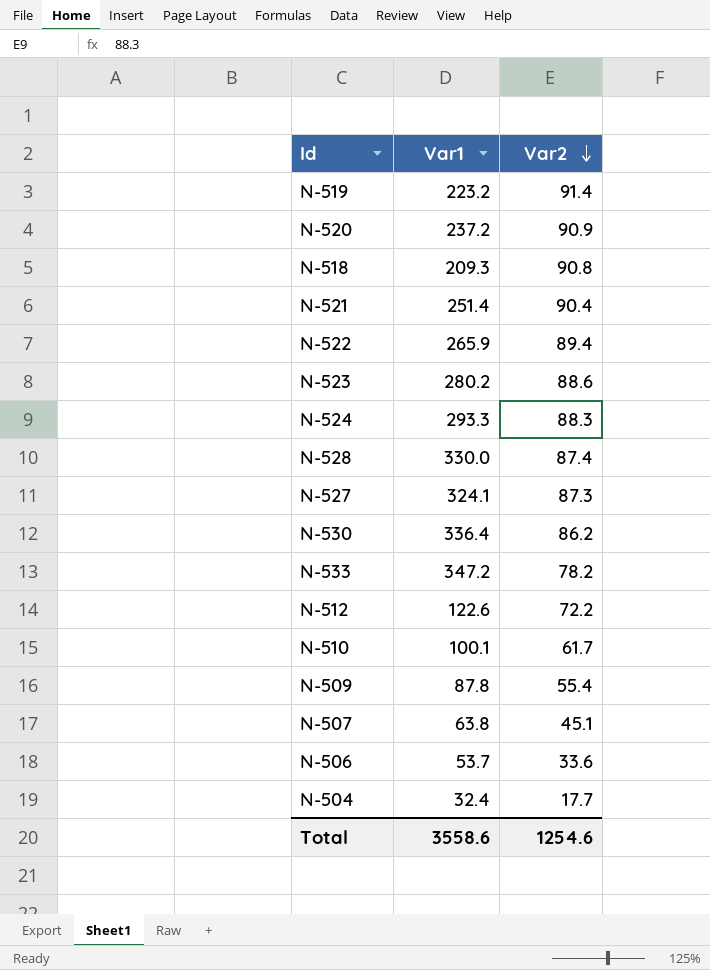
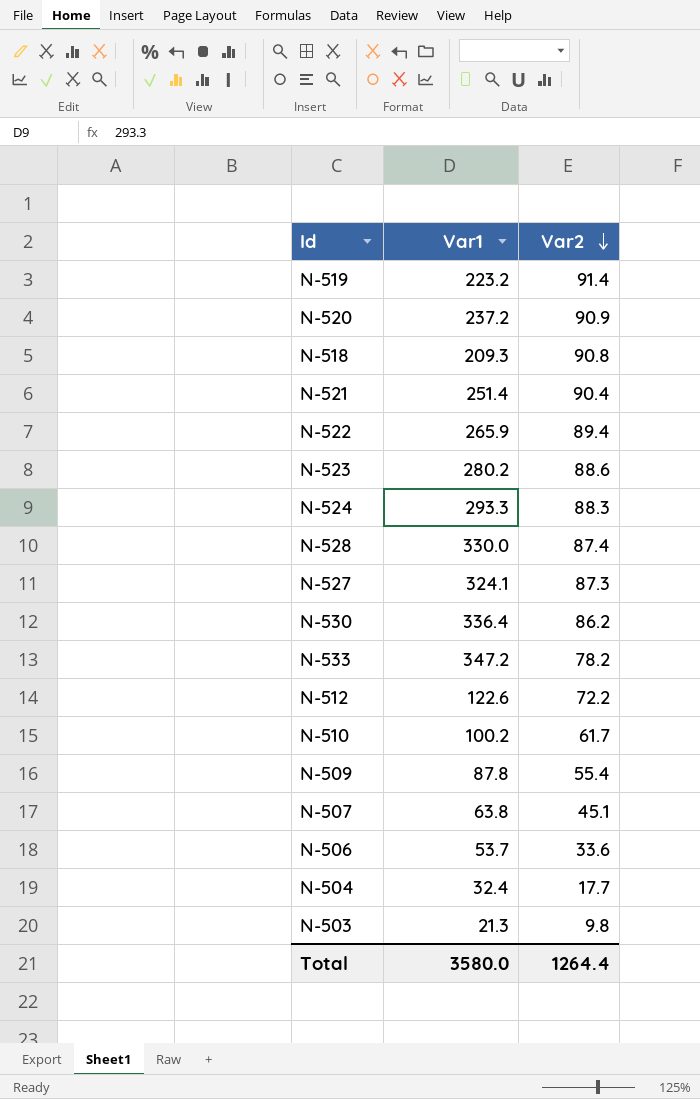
N-510 | Var1: 100.1 -> 100.2
row N-503: none -> 21.3 | 9.8
Total | Var1: 3558.6 -> 3580.0
Total | Var2: 1254.6 -> 1264.4

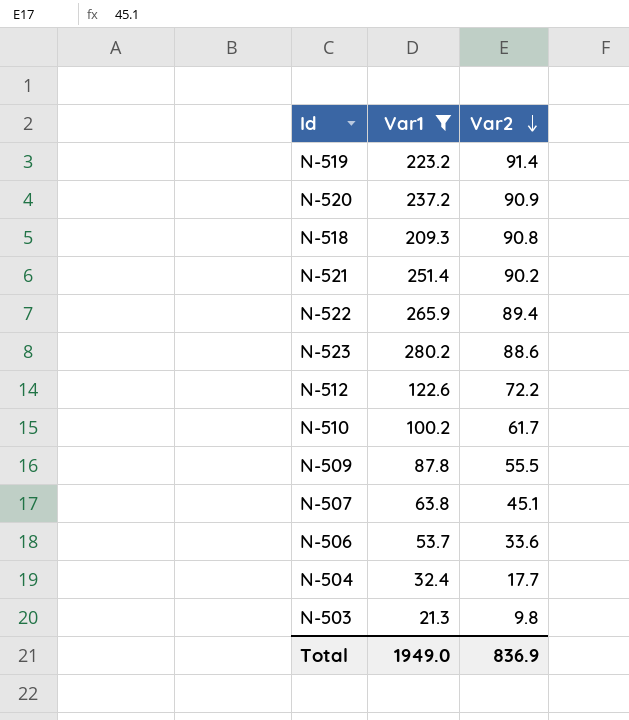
filter: none -> Var1 <= 280.2
N-521 | Var2: 90.4 -> 90.2
N-509 | Var2: 55.4 -> 55.5
Total | Var1: 3580.0 -> 1949.0
Total | Var2: 1264.4 -> 836.9

